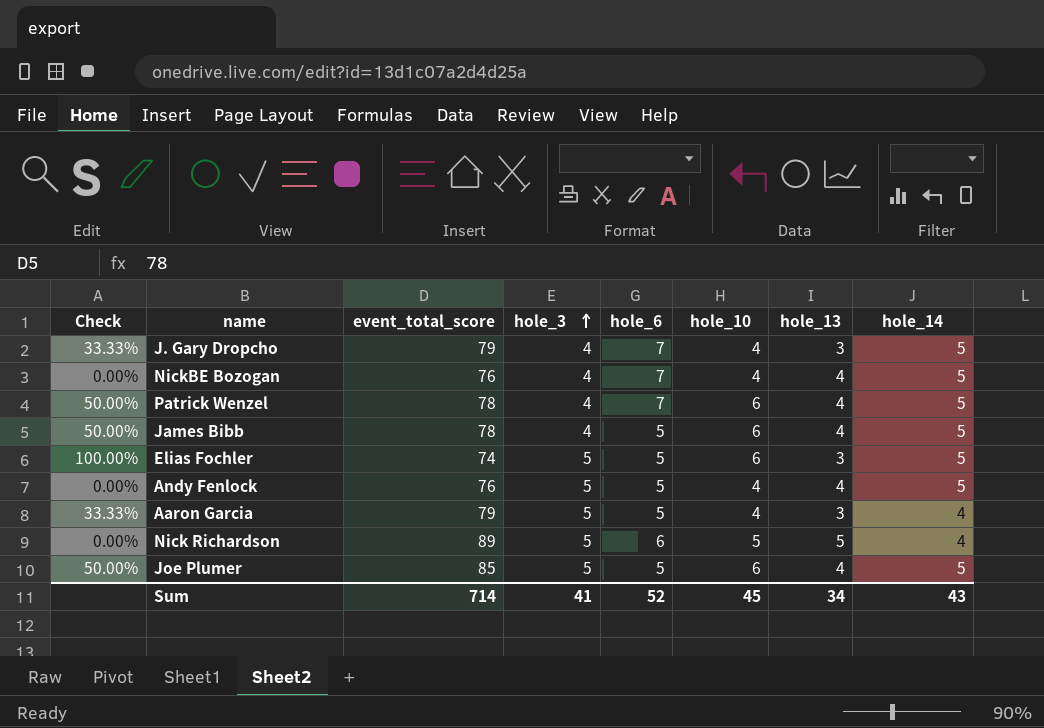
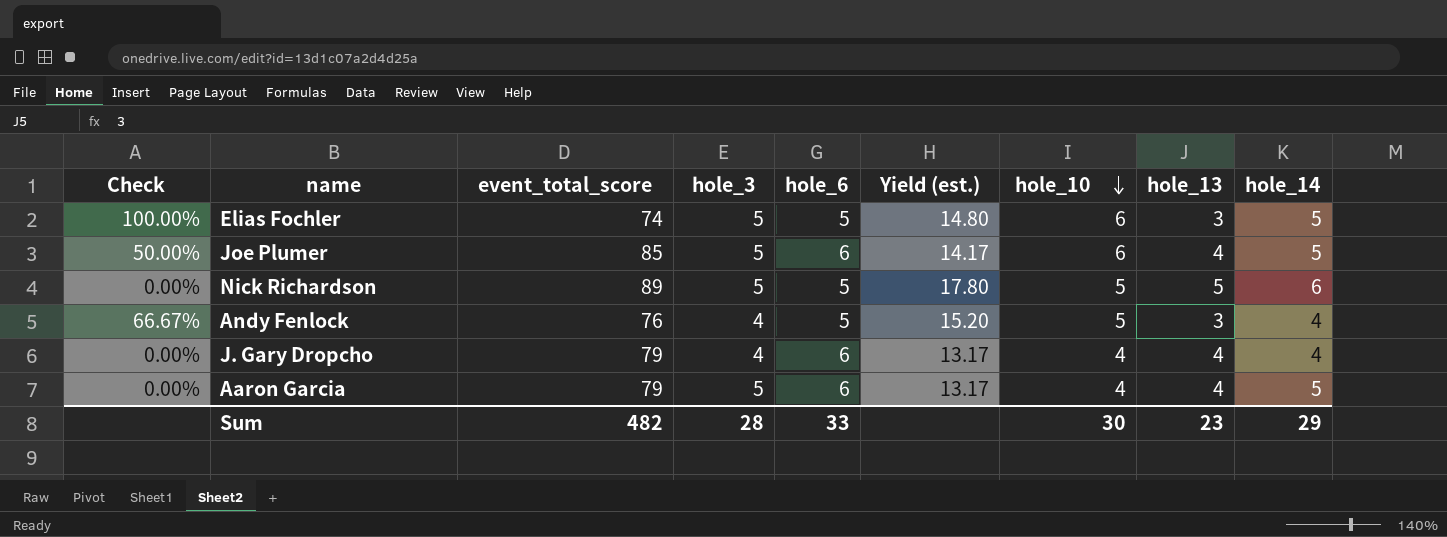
row order: hole_3 ascending -> hole_10 descending
column Yield (est.) | formula: none -> [event_total_score] / [hole_6]
row NickBE Bozogan: 0.00% | 76 | 4 | 7 | 4 | 4 | 5 -> none
row Patrick Wenzel: 50.00% | 78 | 4 | 7 | 6 | 4 | 5 -> none
row James Bibb: 50.00% | 78 | 4 | 5 | 6 | 4 | 5 -> none
Joe Plumer | hole_6: 5 -> 6
Nick Richardson | hole_6: 6 -> 5
Nick Richardson | hole_14: 4 -> 6
Andy Fenlock | Check: 0.00% -> 66.67%
Andy Fenlock | hole_3: 5 -> 4
Andy Fenlock | hole_10: 4 -> 5
Andy Fenlock | hole_13: 4 -> 3
Andy Fenlock | hole_14: 5 -> 4
J. Gary Dropcho | Check: 33.33% -> 0.00%
J. Gary Dropcho | hole_6: 7 -> 6
J. Gary Dropcho | hole_13: 3 -> 4
J. Gary Dropcho | hole_14: 5 -> 4
Aaron Garcia | Check: 33.33% -> 0.00%
Aaron Garcia | hole_6: 5 -> 6
Aaron Garcia | hole_13: 3 -> 4
Aaron Garcia | hole_14: 4 -> 5
Sum | event_total_score: 714 -> 482
Sum | hole_3: 41 -> 28
Sum | hole_6: 52 -> 33
Sum | hole_10: 45 -> 30
Sum | hole_13: 34 -> 23
Sum | hole_14: 43 -> 29

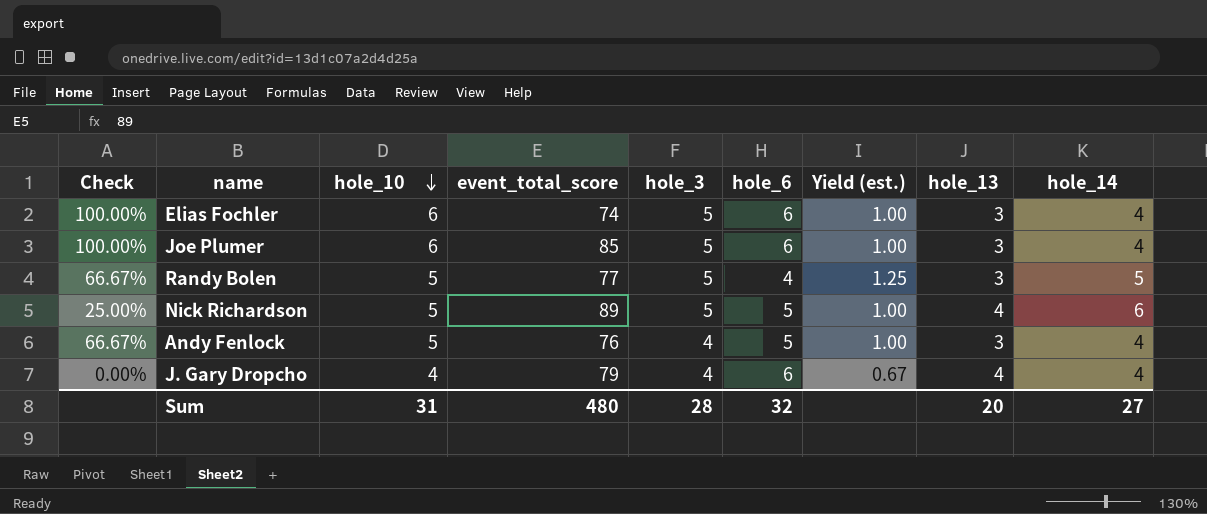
column hole_10 | position: 7 -> 3
column Yield (est.) | formula: [event_total_score] / [hole_6] -> [hole_10] / [hole_6]
row Aaron Garcia: 0.00% | 79 | 5 | 6 | 13.17 | 4 | 4 | 5 -> none
Elias Fochler | hole_6: 5 -> 6
Elias Fochler | hole_14: 5 -> 4
Joe Plumer | Check: 50.00% -> 100.00%
Joe Plumer | hole_13: 4 -> 3
Joe Plumer | hole_14: 5 -> 4
row Randy Bolen: none -> 66.67% | 5 | 77 | 5 | 4 | 1.25 | 3 | 5
Nick Richardson | Check: 0.00% -> 25.00%
Nick Richardson | hole_13: 5 -> 4
Sum | hole_10: 30 -> 31
Sum | event_total_score: 482 -> 480
Sum | hole_6: 33 -> 32
Sum | hole_13: 23 -> 20
Sum | hole_14: 29 -> 27

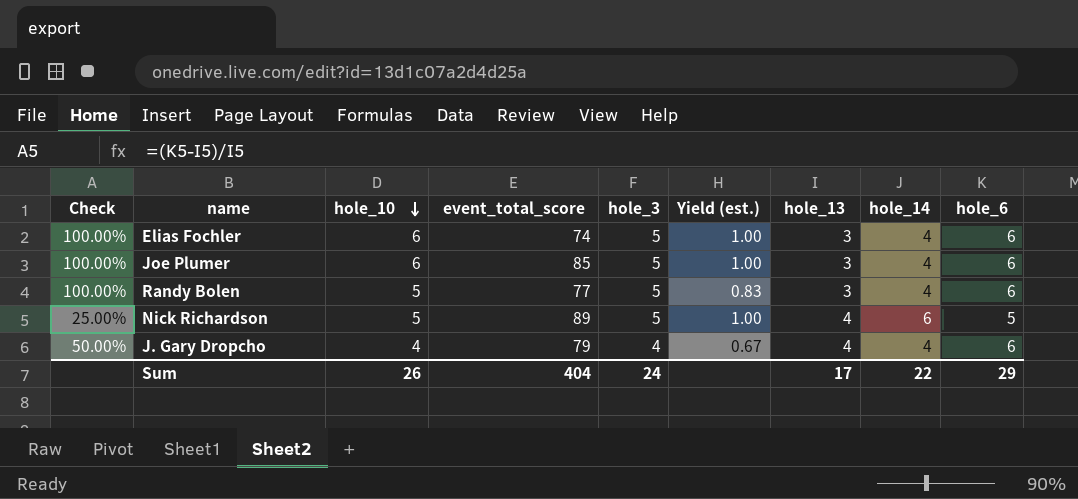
column Check | formula: ([hole_10] - [hole_13]) / [hole_13] -> ([hole_6] - [hole_13]) / [hole_13]
column hole_6 | position: 6 -> 9
row Andy Fenlock: 66.67% | 5 | 76 | 4 | 5 | 1.00 | 3 | 4 -> none
Randy Bolen | Yield (est.): 1.25 -> 0.83
Randy Bolen | hole_14: 5 -> 4
Randy Bolen | hole_6: 4 -> 6
Sum | hole_10: 31 -> 26
Sum | event_total_score: 480 -> 404
Sum | hole_3: 28 -> 24
Sum | hole_13: 20 -> 17
Sum | hole_14: 27 -> 22
Sum | hole_6: 32 -> 29

